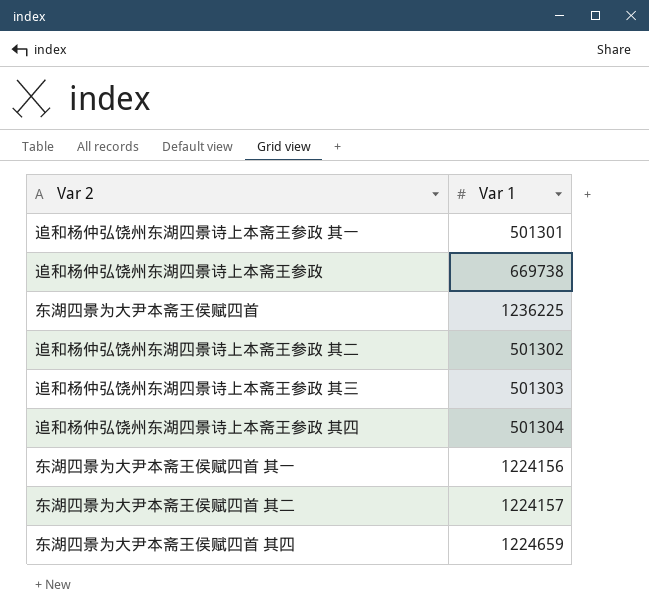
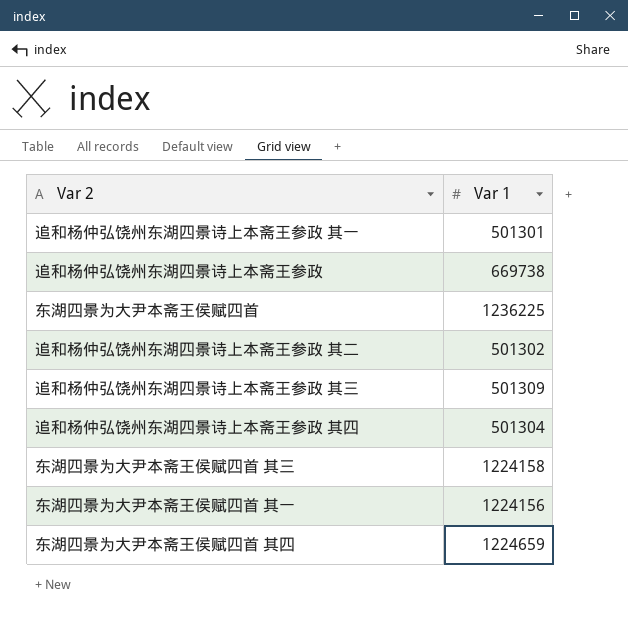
row 东湖四景为大尹本斋王侯赋四首 其二: 1224157 -> none
追和杨仲弘饶州东湖四景诗上本斋王参政 其三 | Var 1: 501303 -> 501309
row 东湖四景为大尹本斋王侯赋四首 其三: none -> 1224158

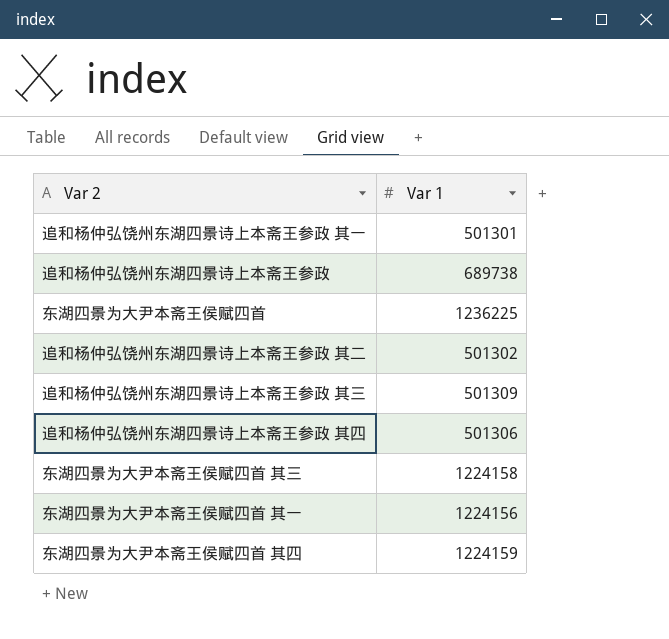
追和杨仲弘饶州东湖四景诗上本斋王参政 | Var 1: 669738 -> 689738
追和杨仲弘饶州东湖四景诗上本斋王参政 其四 | Var 1: 501304 -> 501306
东湖四景为大尹本斋王侯赋四首 其四 | Var 1: 1224659 -> 1224159

